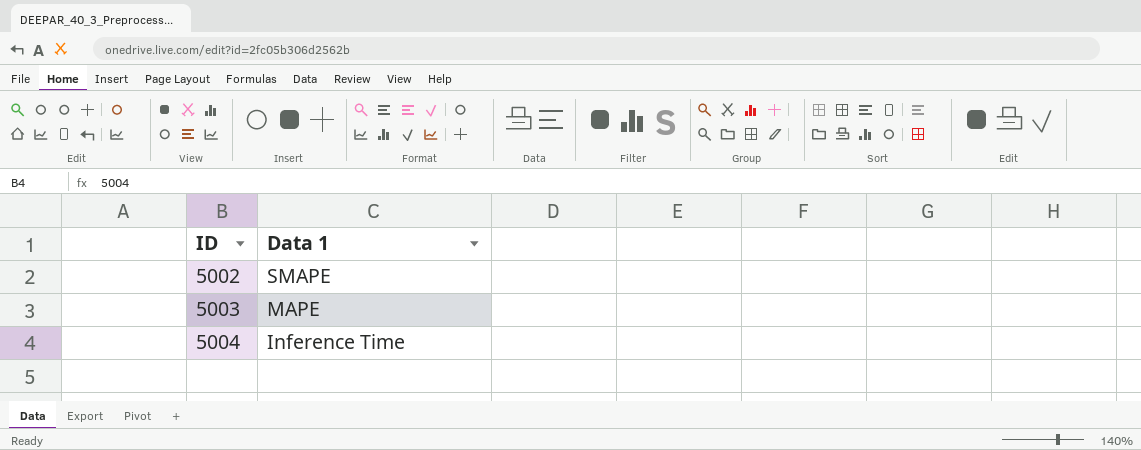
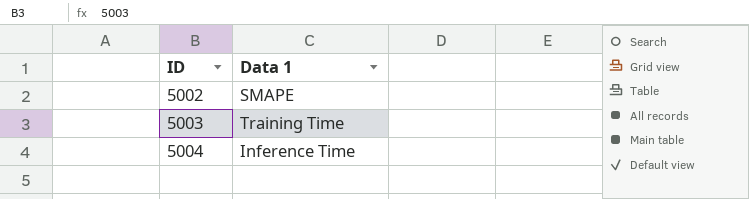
5003 | Data 1: MAPE -> Training Time

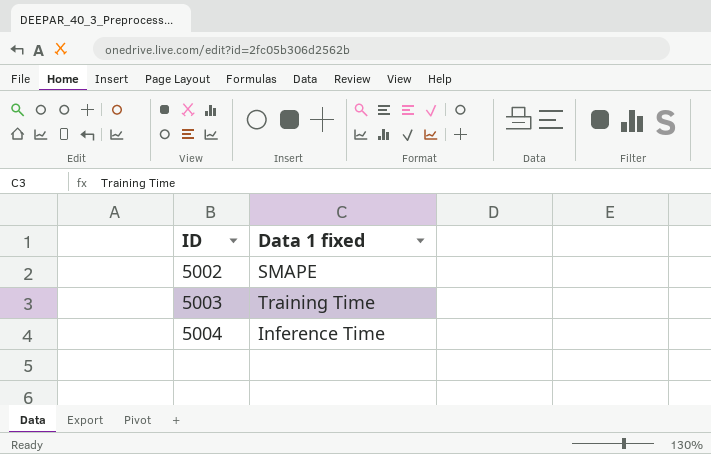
column name: Data 1 -> Data 1 fixed

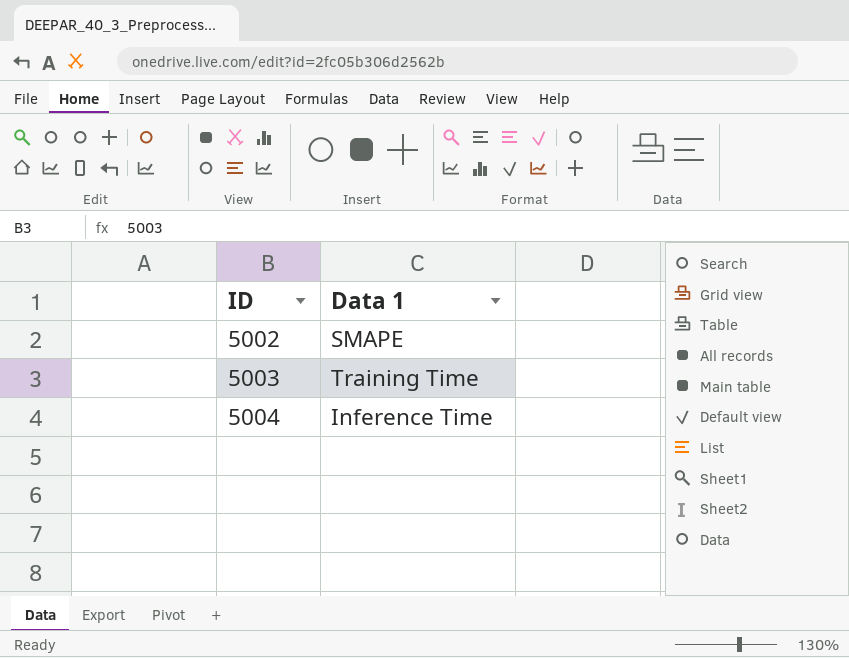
column name: Data 1 fixed -> Data 1

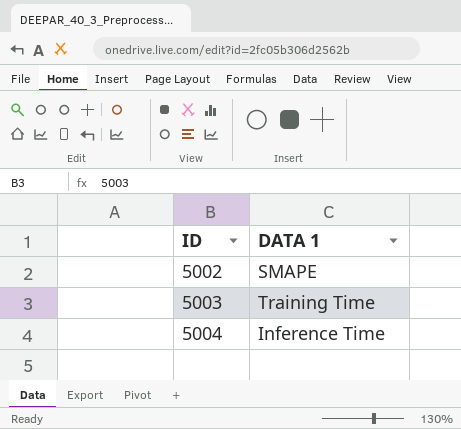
column name: Data 1 -> DATA 1

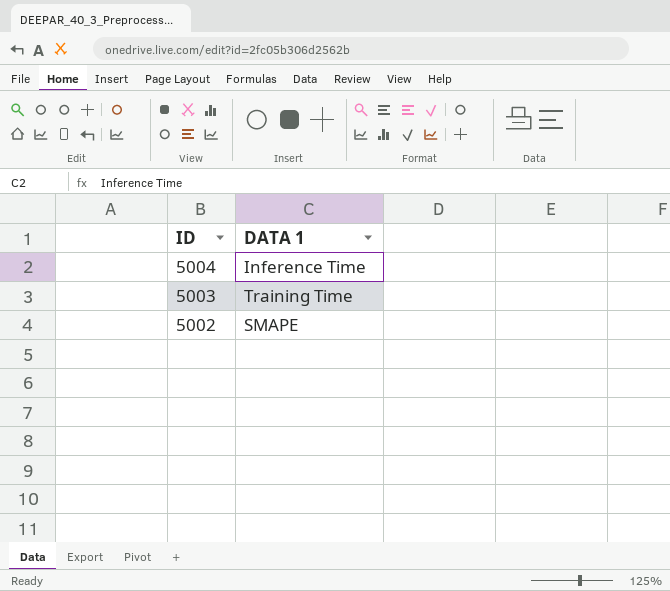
row order: ID ascending -> ID descending

